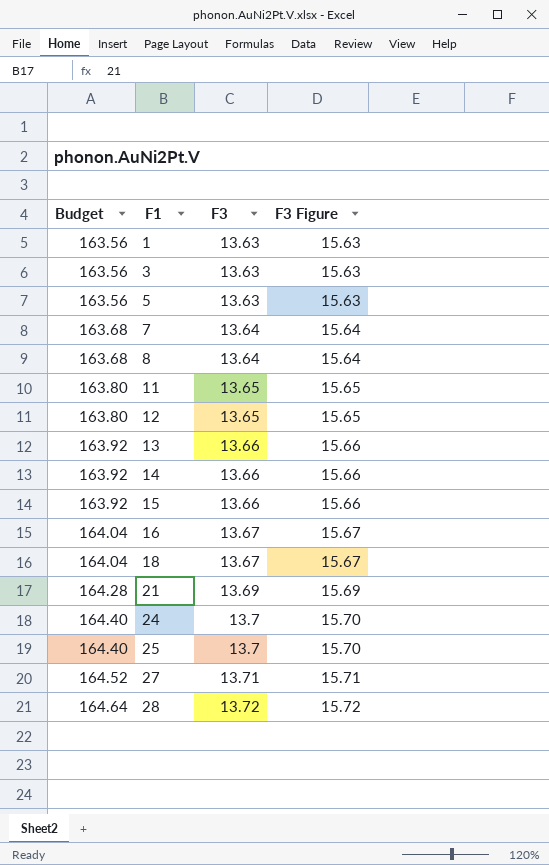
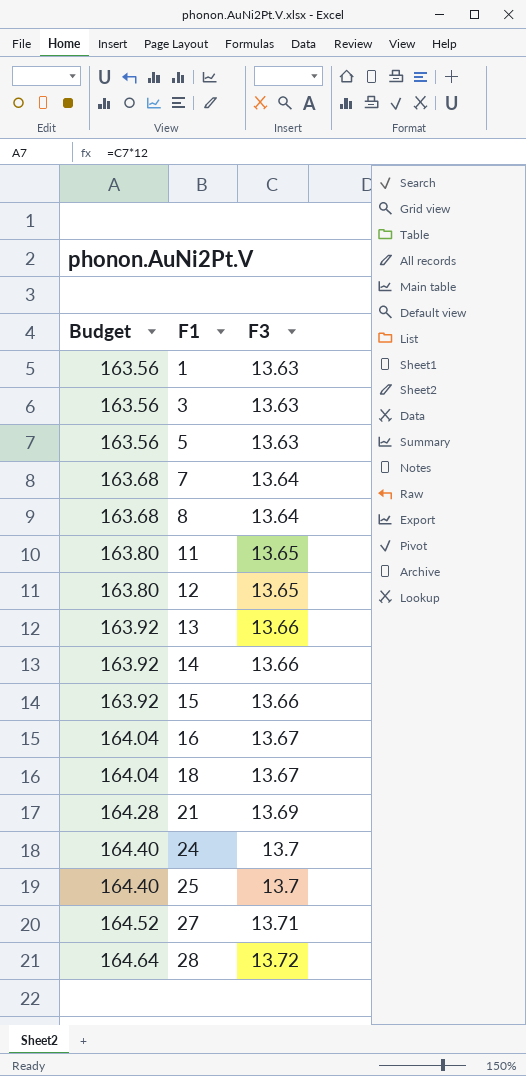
column F3 Figure | formula: [F3] + 2 -> none

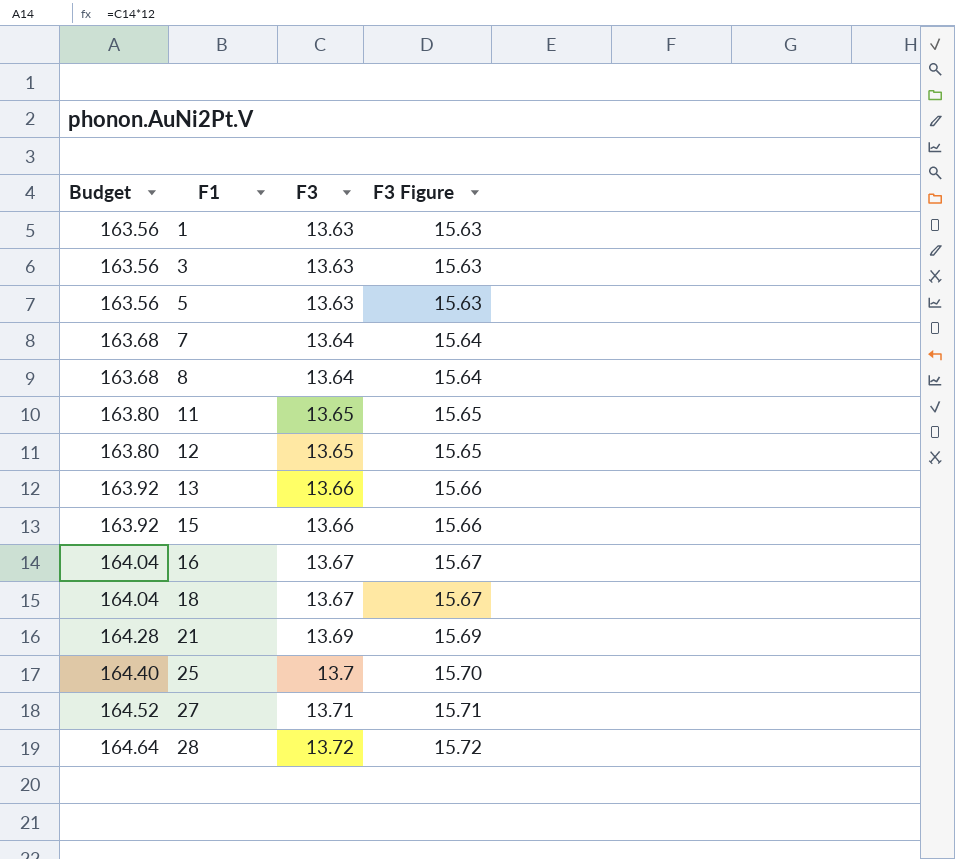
column F3 Figure | formula: none -> [F3] + 2
row 14: 163.92 | 13.66 -> none
row 24: 164.40 | 13.7 -> none

